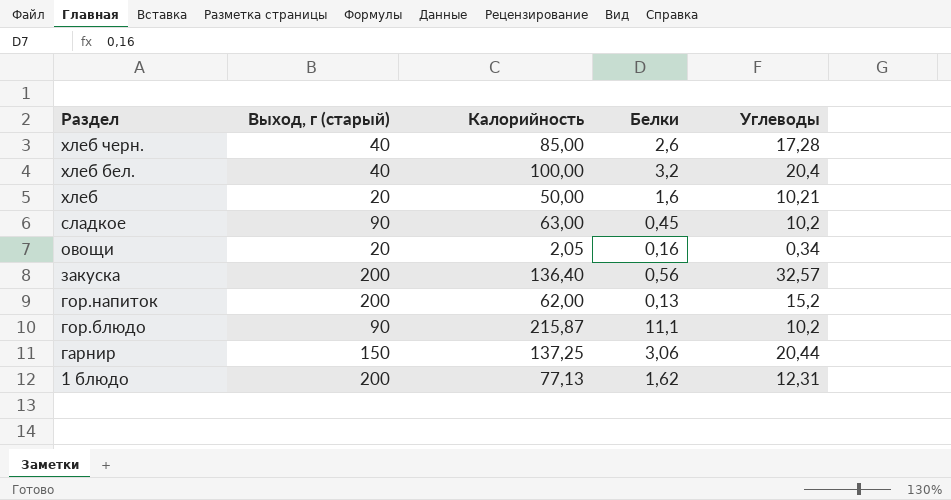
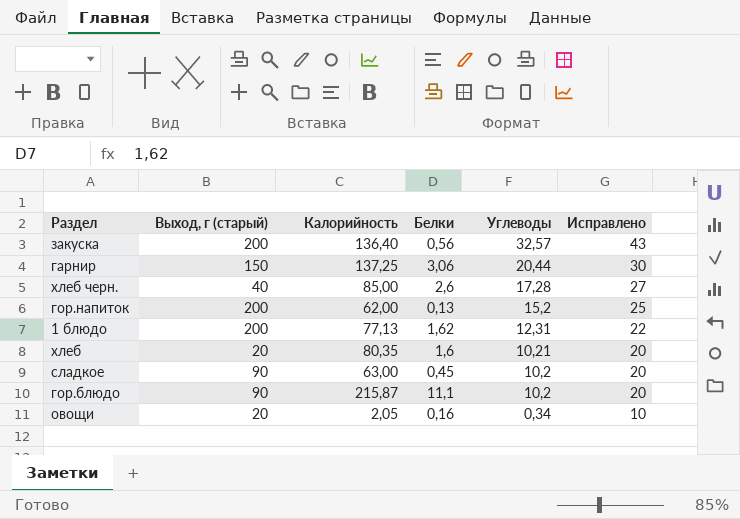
row order: Раздел descending -> Углеводы descending
column Исправлено | formula: none -> [Углеводы] + 10
row хлеб бел.: 40 | 100,00 | 3,2 | 20,4 -> none
хлеб | Калорийность: 50,00 -> 80,35

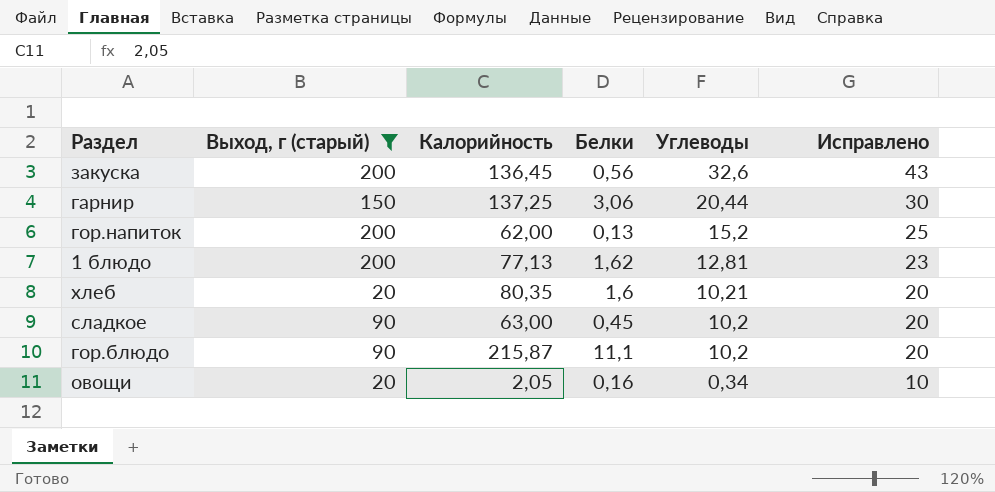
filter: none -> Выход, г (старый) != 40
закуска | Калорийность: 136,40 -> 136,45
закуска | Углеводы: 32,57 -> 32,6
1 блюдо | Углеводы: 12,31 -> 12,81
1 блюдо | Исправлено: 22 -> 23

